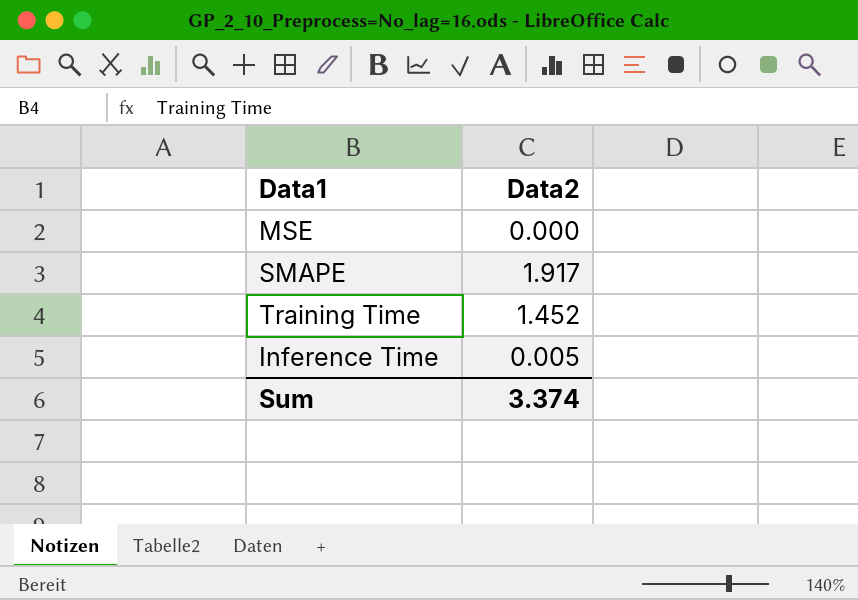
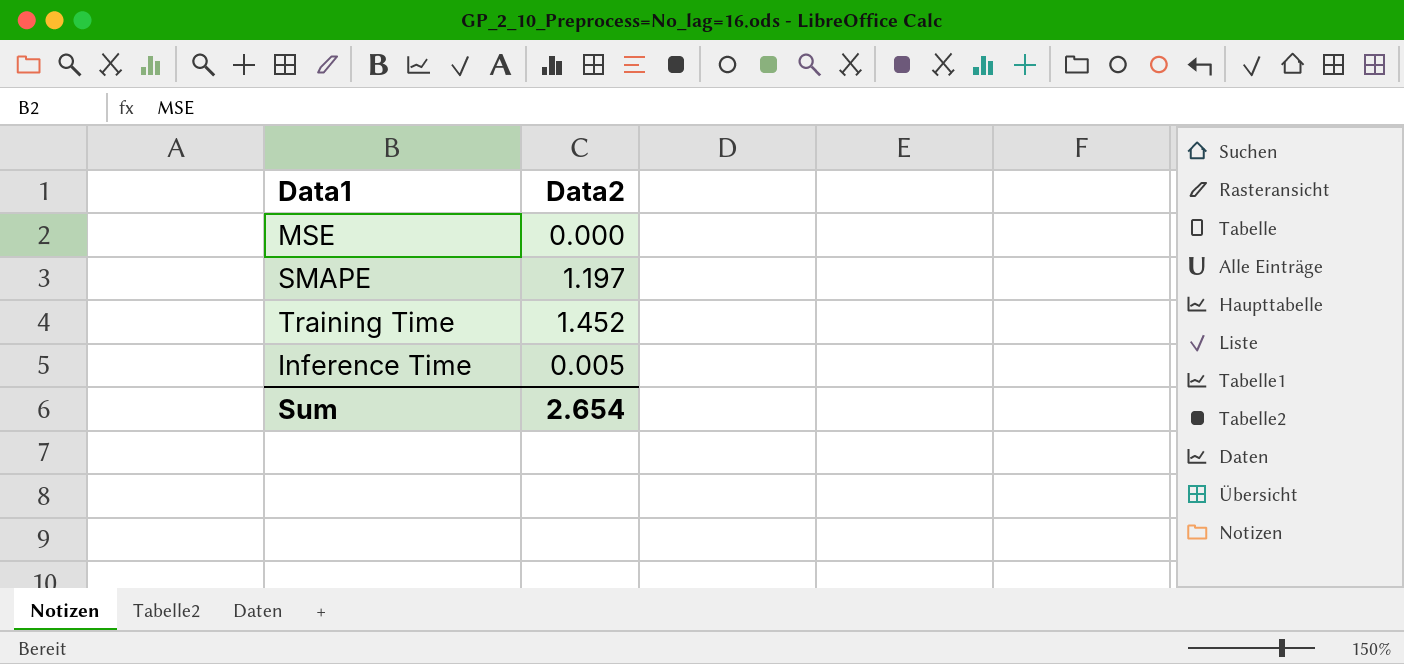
SMAPE | Data2: 1.917 -> 1.197
Sum | Data2: 3.374 -> 2.654

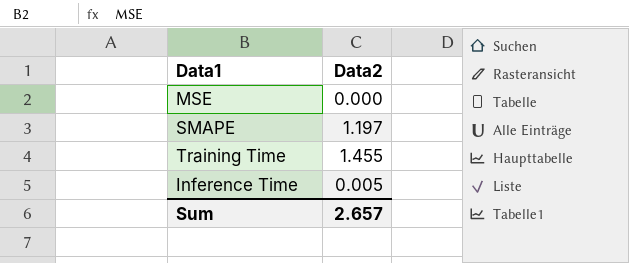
Training Time | Data2: 1.452 -> 1.455
Sum | Data2: 2.654 -> 2.657

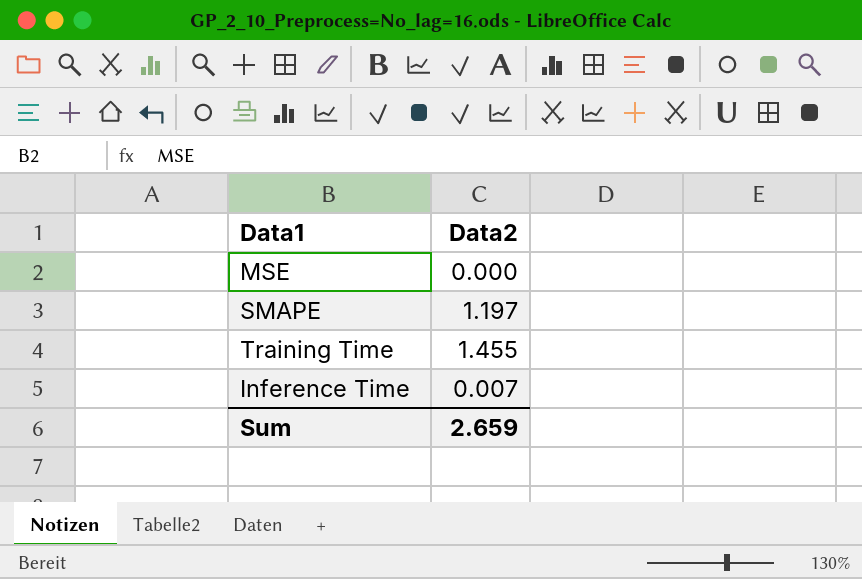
Inference Time | Data2: 0.005 -> 0.007
Sum | Data2: 2.657 -> 2.659

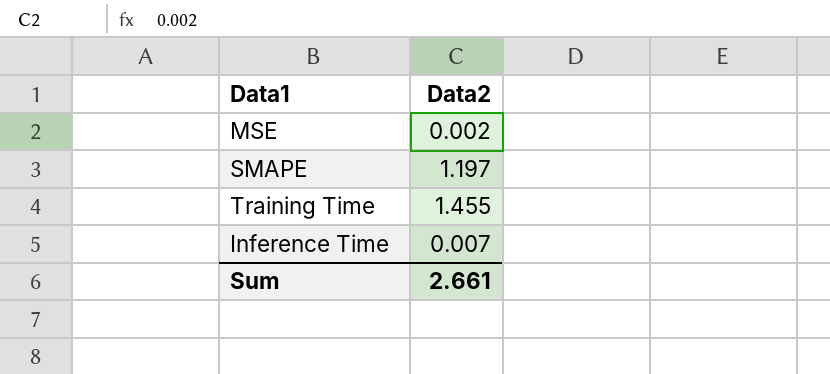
MSE | Data2: 0.000 -> 0.002
Sum | Data2: 2.659 -> 2.661

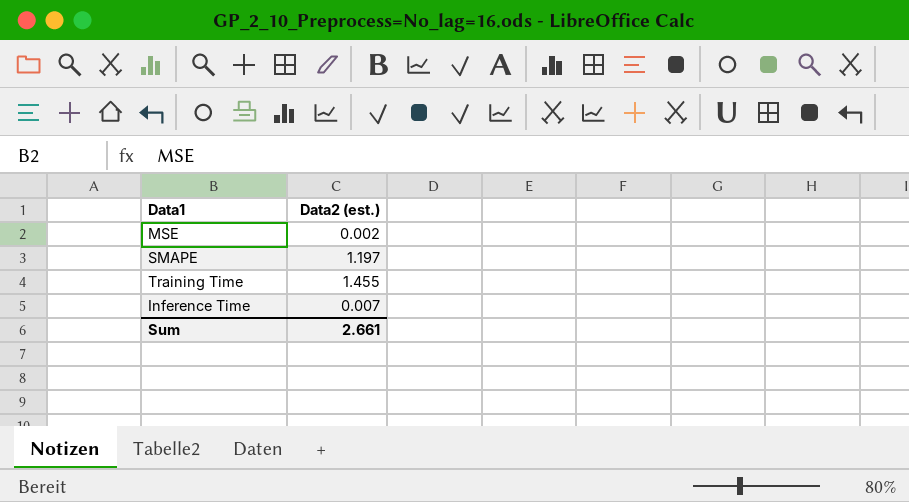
column name: Data2 -> Data2 (est.)

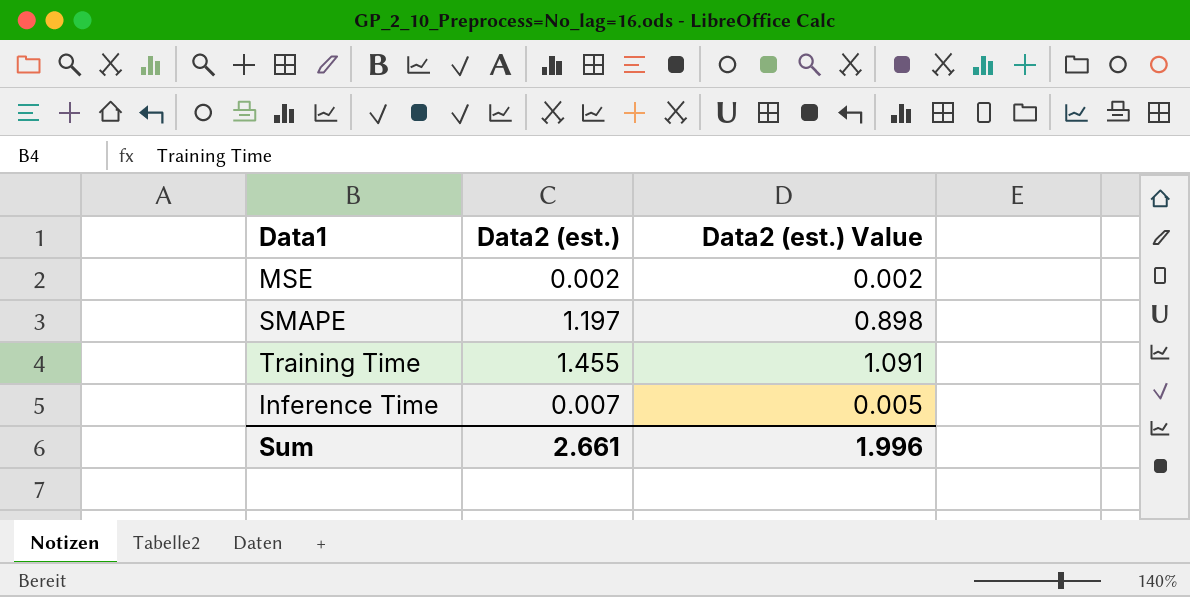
column Data2 (est.) Value | formula: none -> [Data2 (est.)] * 0.75

